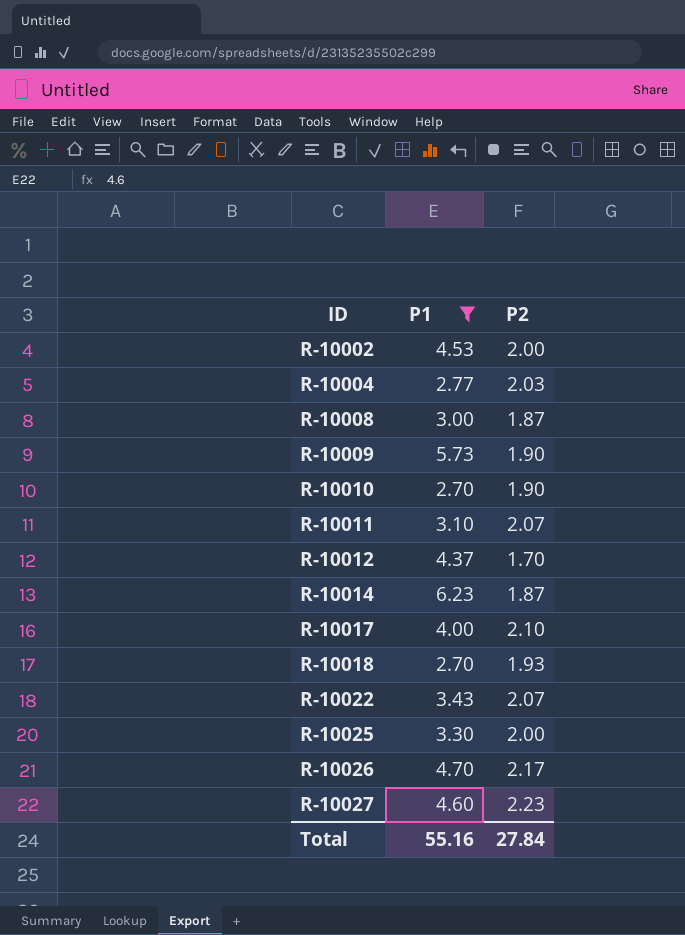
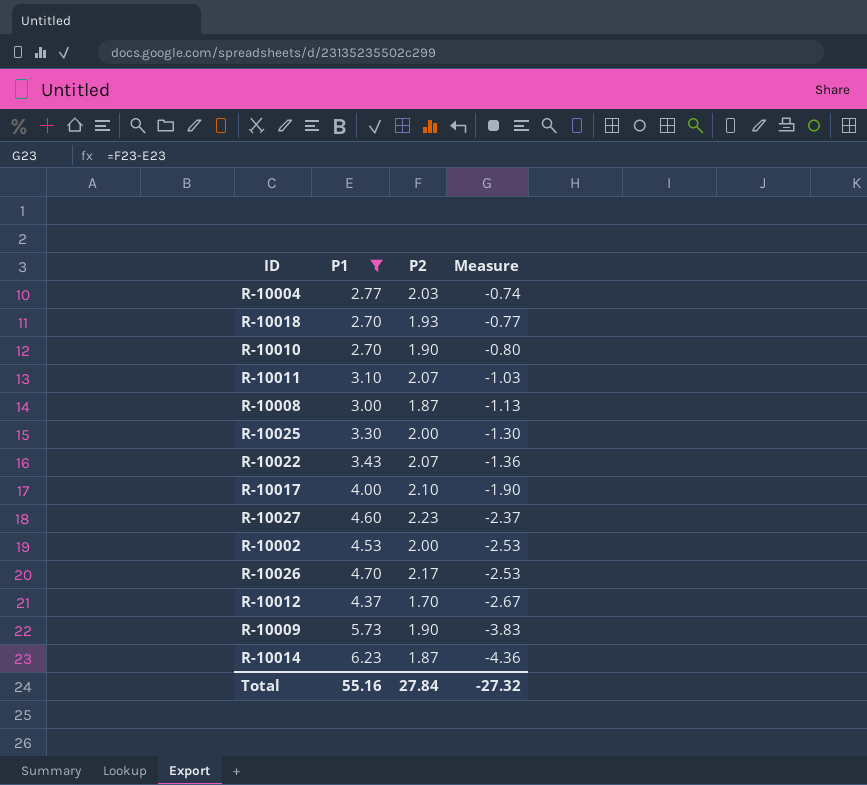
row order: ID ascending -> Measure descending
column Measure | formula: none -> [P2] - [P1]

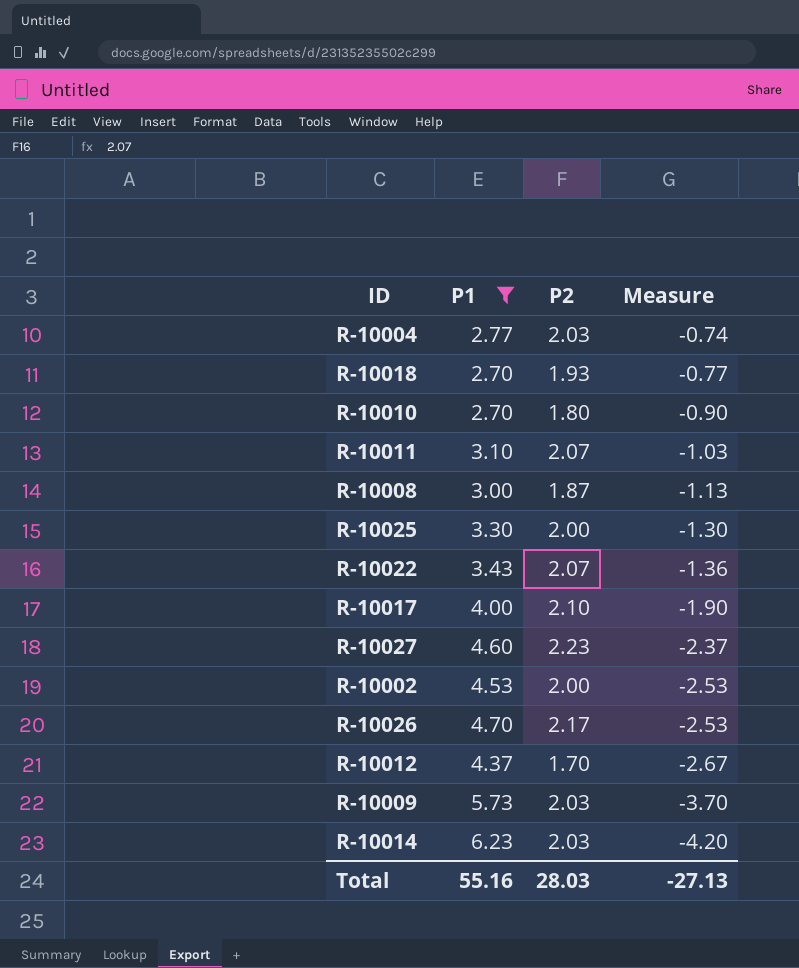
R-10010 | P2: 1.90 -> 1.80
R-10010 | Measure: -0.80 -> -0.90
R-10009 | P2: 1.90 -> 2.03
R-10009 | Measure: -3.83 -> -3.70
R-10014 | P2: 1.87 -> 2.03
R-10014 | Measure: -4.36 -> -4.20
Total | P2: 27.84 -> 28.03
Total | Measure: -27.32 -> -27.13

